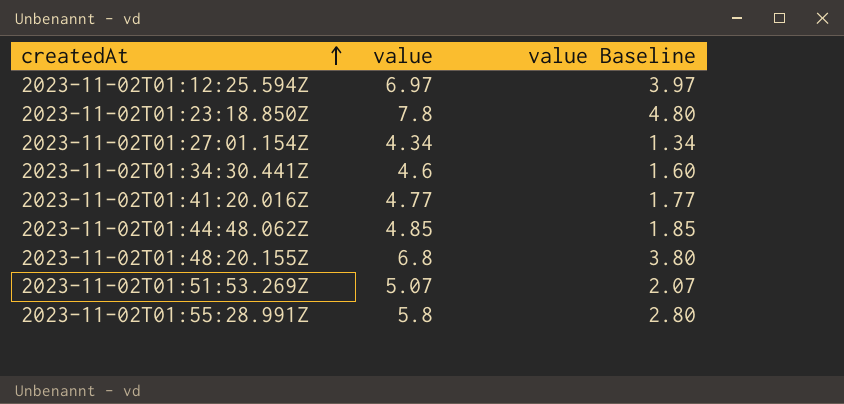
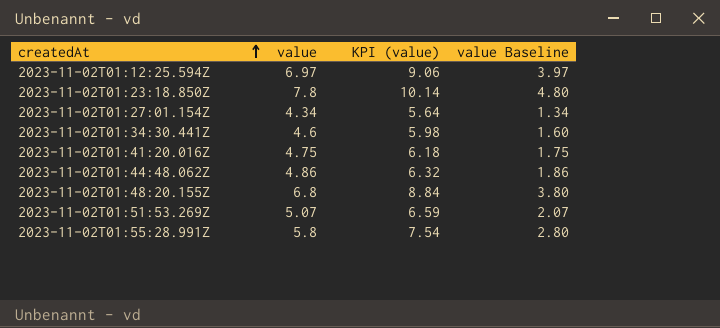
column KPI (value) | formula: none -> [value] * 1.3
2023-11-02T01:41:20.016Z | value: 4.77 -> 4.75
2023-11-02T01:41:20.016Z | value Baseline: 1.77 -> 1.75
2023-11-02T01:44:48.062Z | value: 4.85 -> 4.86
2023-11-02T01:44:48.062Z | value Baseline: 1.85 -> 1.86

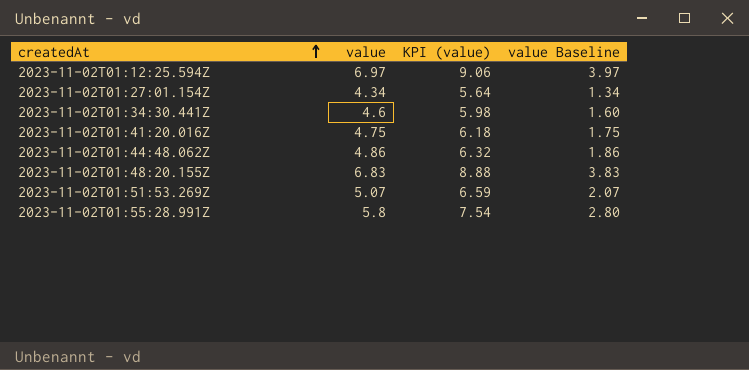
row 2023-11-02T01:23:18.850Z: 7.8 | 10.14 | 4.80 -> none
2023-11-02T01:48:20.155Z | value: 6.8 -> 6.83
2023-11-02T01:48:20.155Z | KPI (value): 8.84 -> 8.88
2023-11-02T01:48:20.155Z | value Baseline: 3.80 -> 3.83

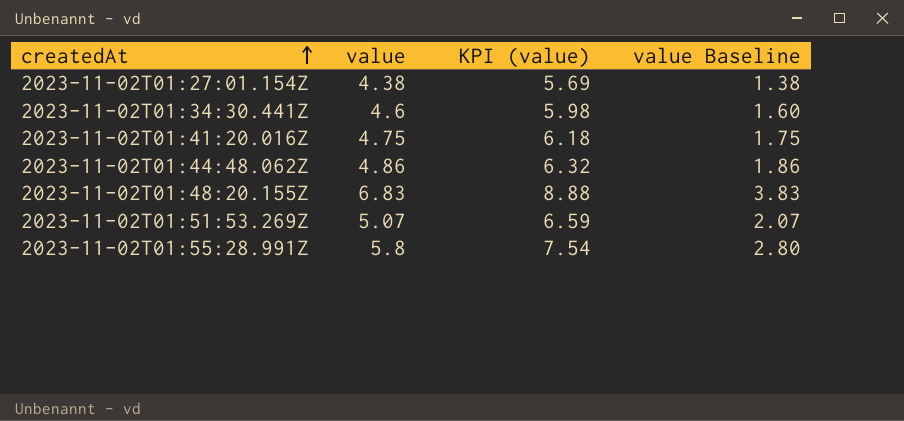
row 2023-11-02T01:12:25.594Z: 6.97 | 9.06 | 3.97 -> none
2023-11-02T01:27:01.154Z | value: 4.34 -> 4.38
2023-11-02T01:27:01.154Z | KPI (value): 5.64 -> 5.69
2023-11-02T01:27:01.154Z | value Baseline: 1.34 -> 1.38

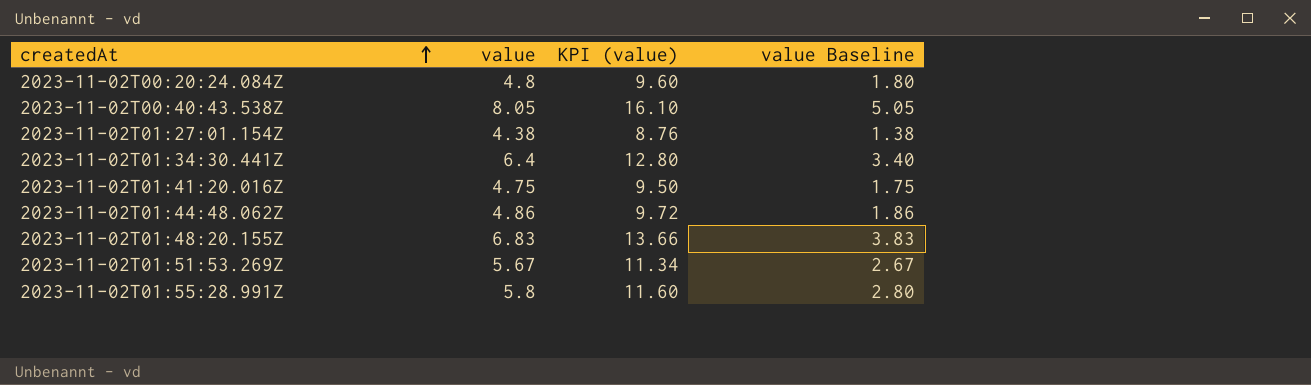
column KPI (value) | formula: [value] * 1.3 -> [value] * 2
row 2023-11-02T00:20:24.084Z: none -> 4.8 | 9.60 | 1.80
row 2023-11-02T00:40:43.538Z: none -> 8.05 | 16.10 | 5.05
2023-11-02T01:34:30.441Z | value: 4.6 -> 6.4
2023-11-02T01:34:30.441Z | value Baseline: 1.60 -> 3.40
2023-11-02T01:51:53.269Z | value: 5.07 -> 5.67
2023-11-02T01:51:53.269Z | value Baseline: 2.07 -> 2.67

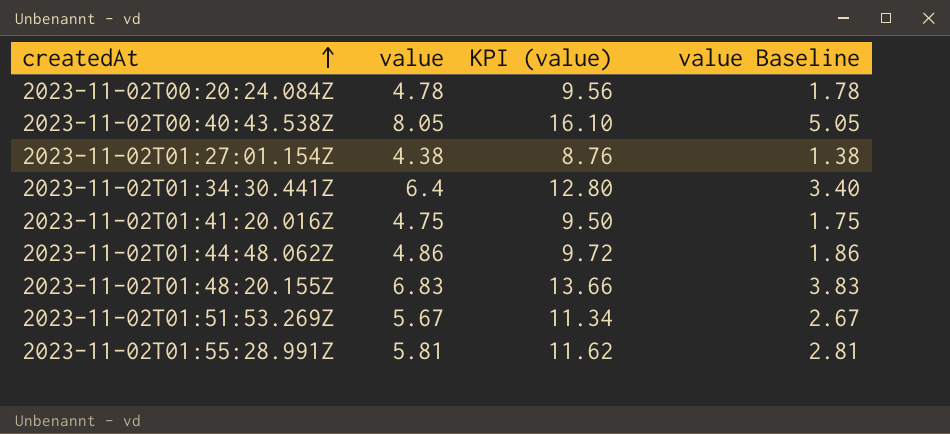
2023-11-02T00:20:24.084Z | value: 4.8 -> 4.78
2023-11-02T00:20:24.084Z | KPI (value): 9.60 -> 9.56
2023-11-02T00:20:24.084Z | value Baseline: 1.80 -> 1.78
2023-11-02T01:55:28.991Z | value: 5.8 -> 5.81
2023-11-02T01:55:28.991Z | KPI (value): 11.60 -> 11.62
2023-11-02T01:55:28.991Z | value Baseline: 2.80 -> 2.81

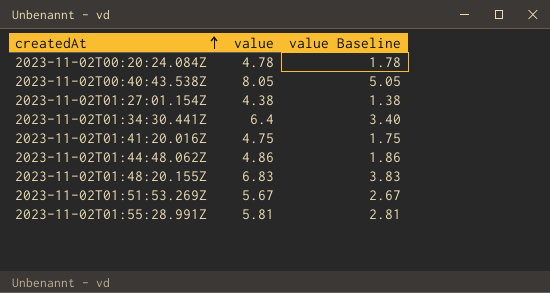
column KPI (value) | formula: [value] * 2 -> none

